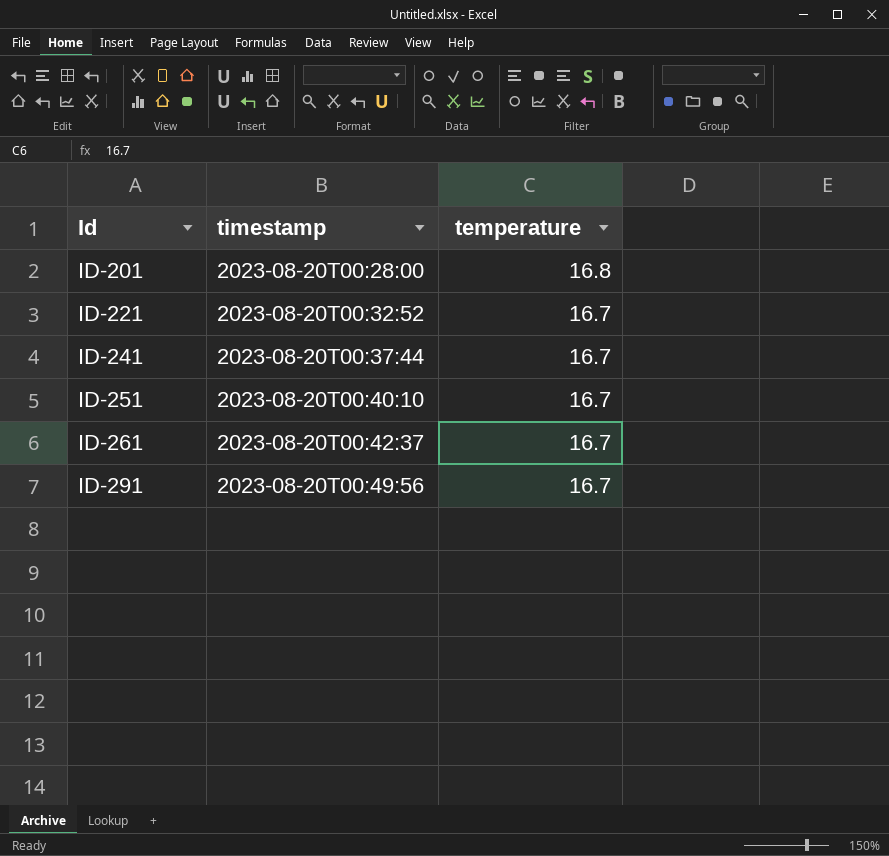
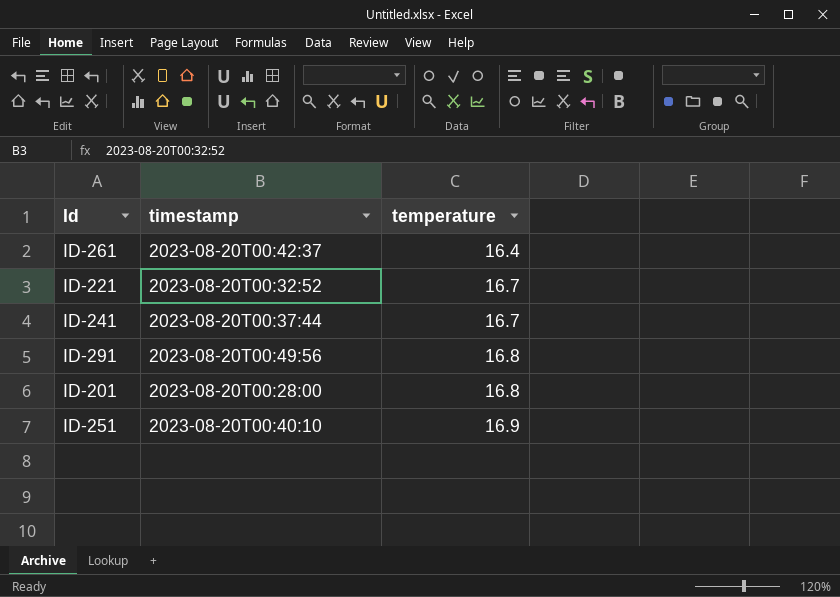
row order: Id ascending -> temperature ascending
ID-261 | temperature: 16.7 -> 16.4
ID-291 | temperature: 16.7 -> 16.8
ID-251 | temperature: 16.7 -> 16.9

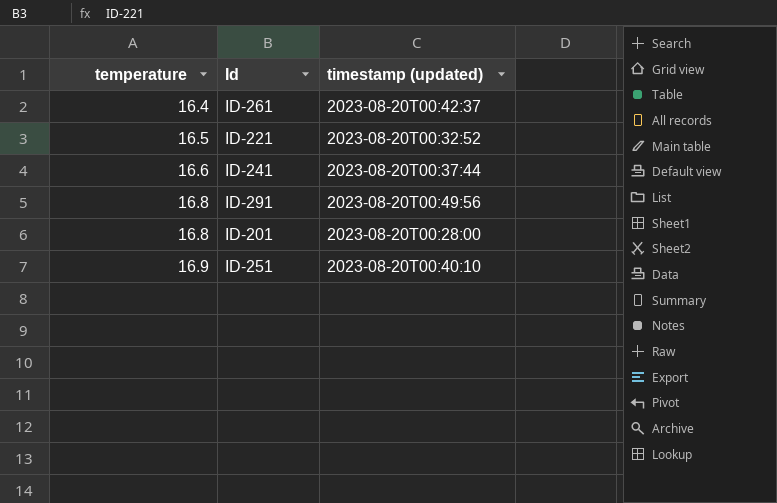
column temperature | position: 3 -> 1
column name: timestamp -> timestamp (updated)
ID-221 | temperature: 16.7 -> 16.5
ID-241 | temperature: 16.7 -> 16.6

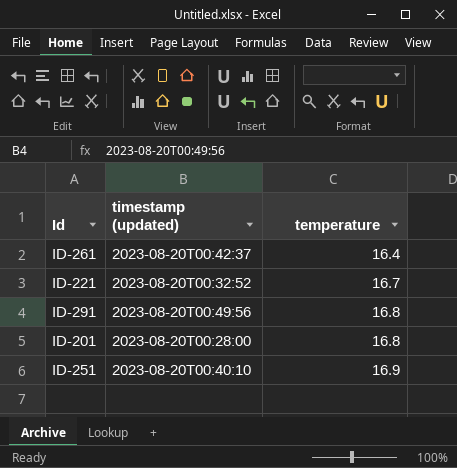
column temperature | position: 1 -> 3
row ID-241: 16.6 | 2023-08-20T00:37:44 -> none
ID-221 | temperature: 16.5 -> 16.7

